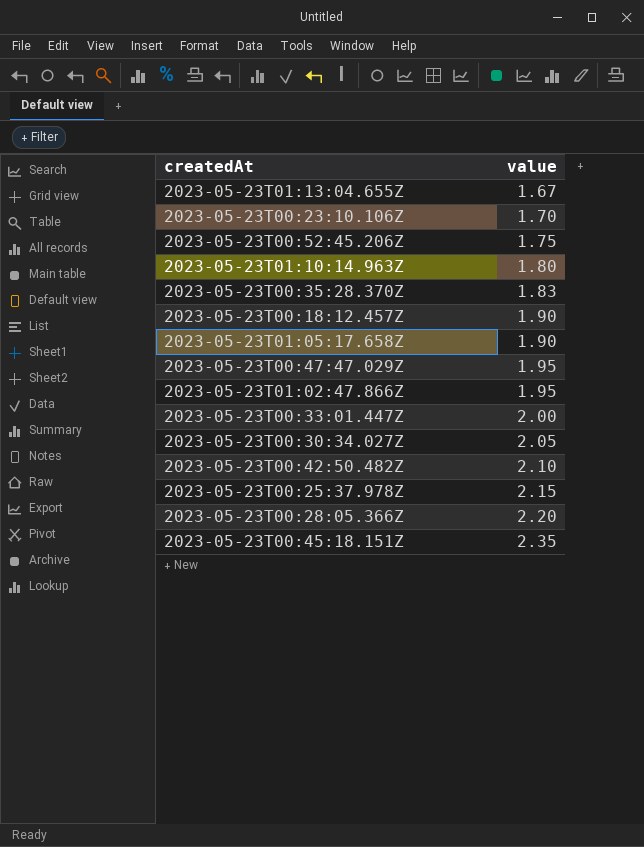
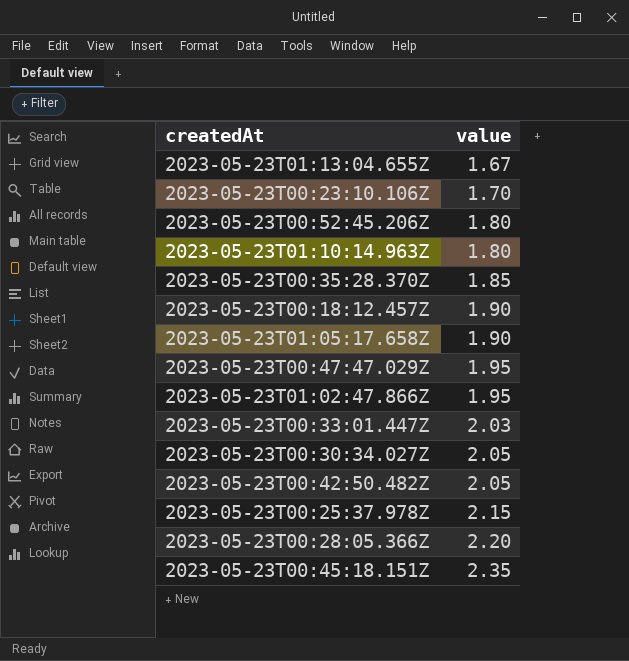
2023-05-23T00:52:45.206Z | value: 1.75 -> 1.80
2023-05-23T00:35:28.370Z | value: 1.83 -> 1.85
2023-05-23T00:33:01.447Z | value: 2.00 -> 2.03
2023-05-23T00:42:50.482Z | value: 2.10 -> 2.05

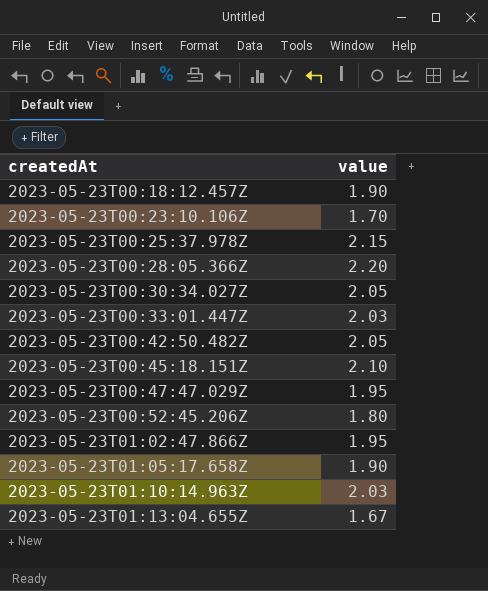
row order: value ascending -> createdAt ascending
row 2023-05-23T00:35:28.370Z: 1.85 -> none
2023-05-23T00:45:18.151Z | value: 2.35 -> 2.10
2023-05-23T01:10:14.963Z | value: 1.80 -> 2.03

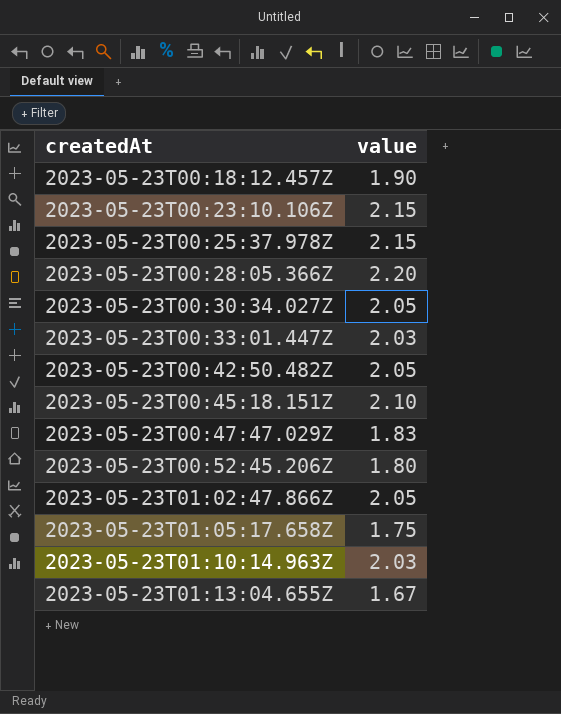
2023-05-23T00:23:10.106Z | value: 1.70 -> 2.15
2023-05-23T00:47:47.029Z | value: 1.95 -> 1.83
2023-05-23T01:02:47.866Z | value: 1.95 -> 2.05
2023-05-23T01:05:17.658Z | value: 1.90 -> 1.75

